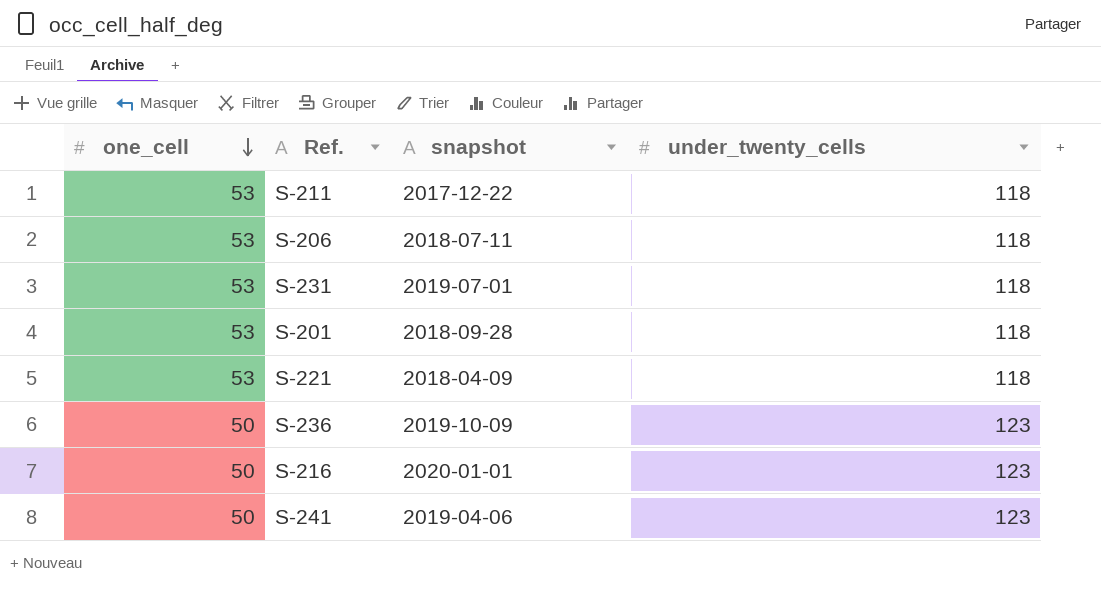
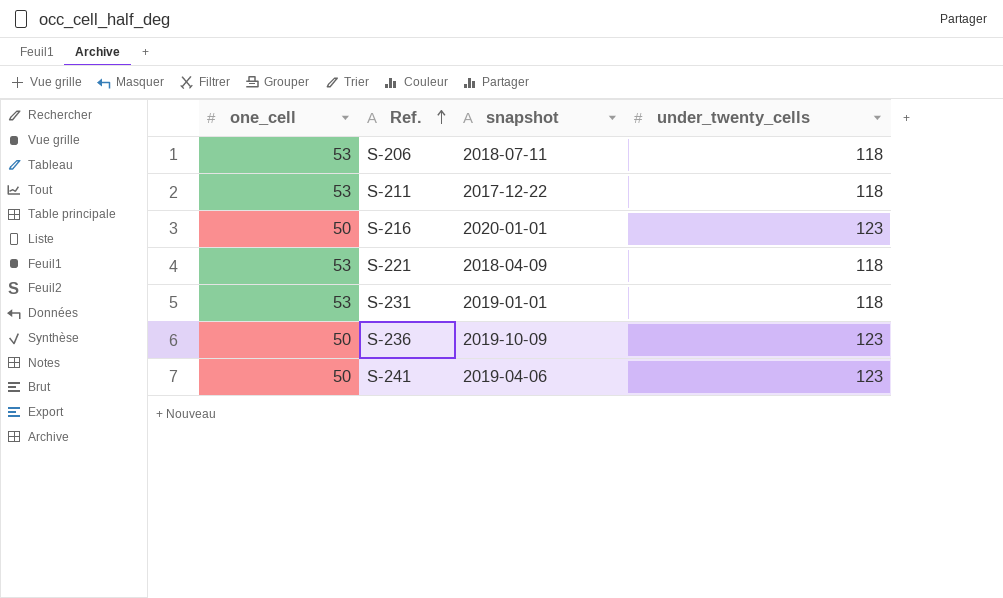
row order: one_cell descending -> Ref. ascending
row S-201: 53 | 2018-09-28 | 118 -> none
S-231 | snapshot: 2019-07-01 -> 2019-01-01

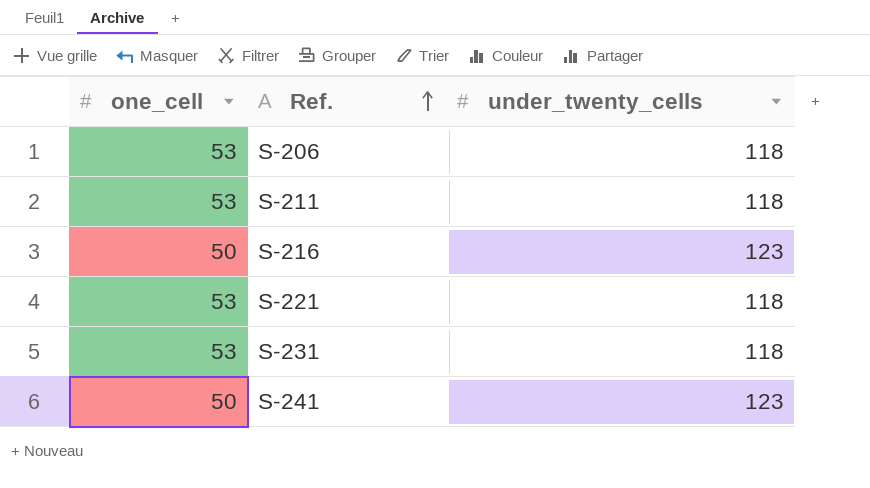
column snapshot | position: 3 -> none
row S-236: 50 | 2019-10-09 | 123 -> none

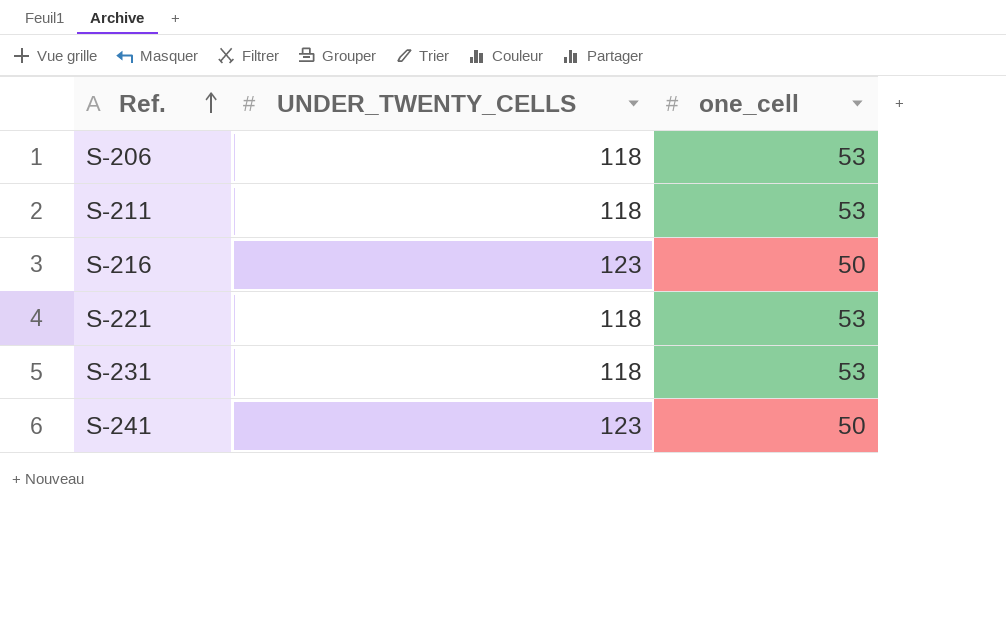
column name: under_twenty_cells -> UNDER_TWENTY_CELLS
column one_cell | position: 1 -> 3

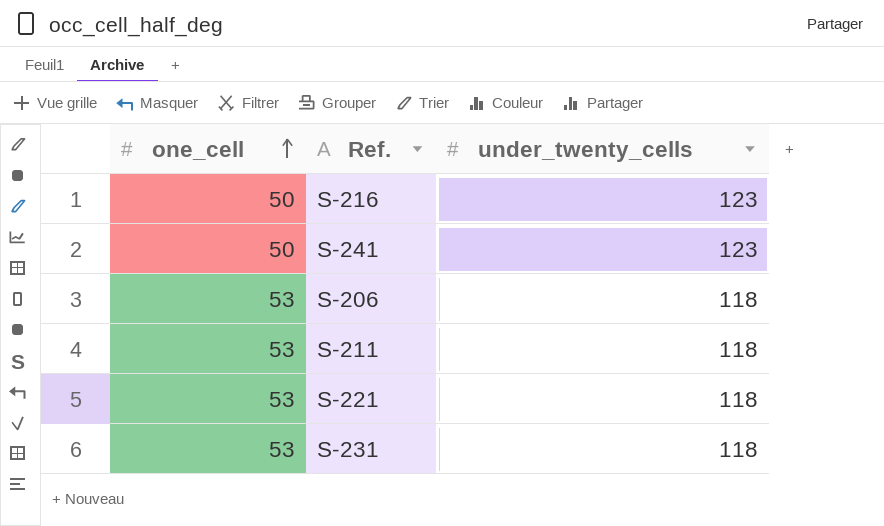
row order: Ref. ascending -> one_cell ascending
column one_cell | position: 3 -> 1
column name: UNDER_TWENTY_CELLS -> under_twenty_cells

